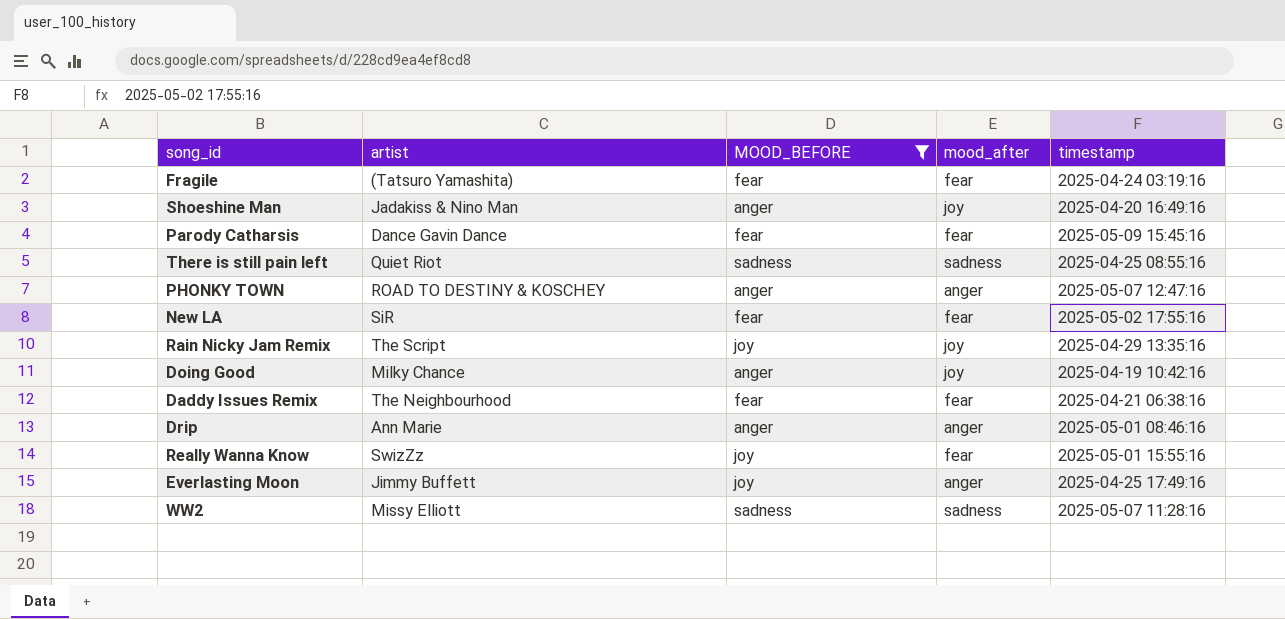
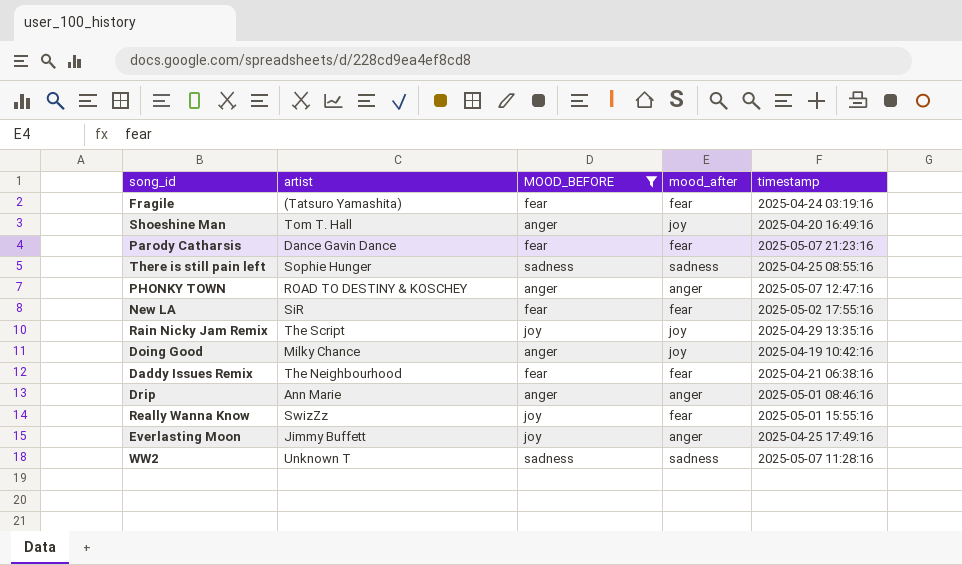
Shoeshine Man | artist: Jadakiss & Nino Man -> Tom T. Hall
Parody Catharsis | timestamp: 2025-05-09 15:45:16 -> 2025-05-07 21:23:16
There is still pain left | artist: Quiet Riot -> Sophie Hunger
WW2 | artist: Missy Elliott -> Unknown T

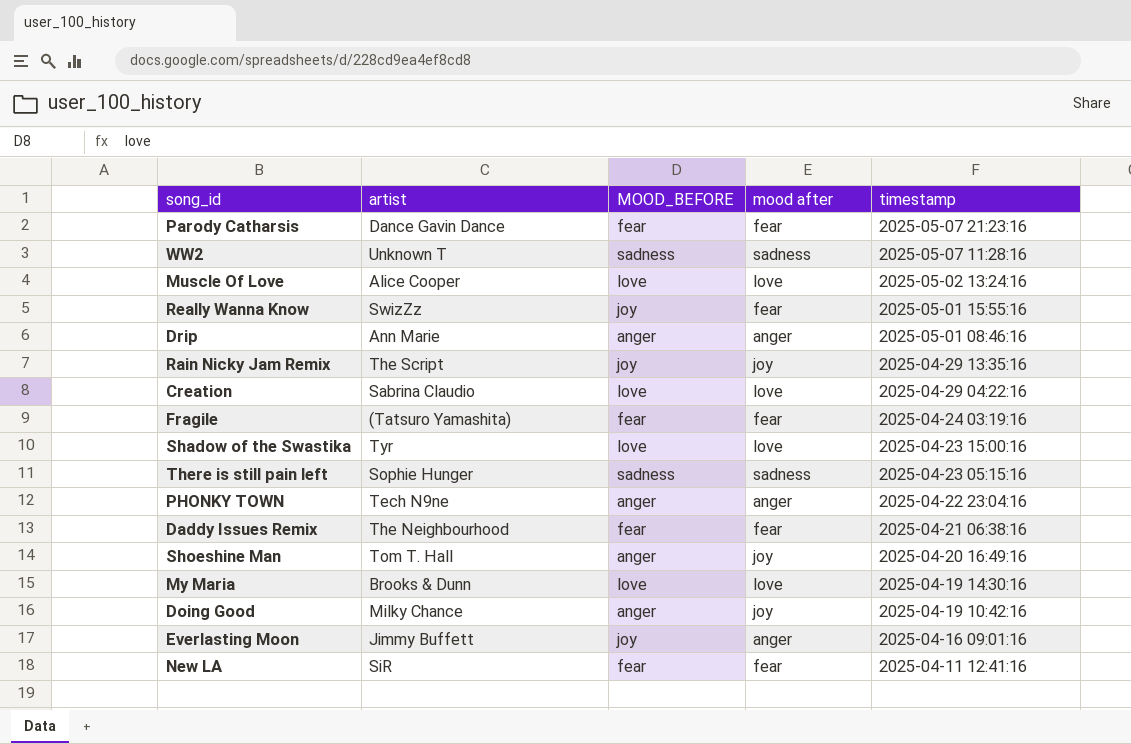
filter: MOOD_BEFORE != love -> none
row order: none -> timestamp descending
column name: mood_after -> mood after
There is still pain left | timestamp: 2025-04-25 08:55:16 -> 2025-04-23 05:15:16
PHONKY TOWN | artist: ROAD TO DESTINY & KOSCHEY -> Tech N9ne
PHONKY TOWN | timestamp: 2025-05-07 12:47:16 -> 2025-04-22 23:04:16
Everlasting Moon | timestamp: 2025-04-25 17:49:16 -> 2025-04-16 09:01:16
New LA | timestamp: 2025-05-02 17:55:16 -> 2025-04-11 12:41:16

